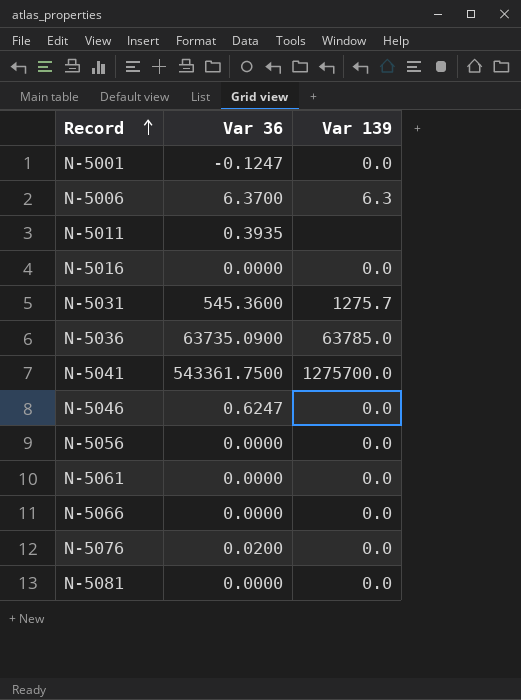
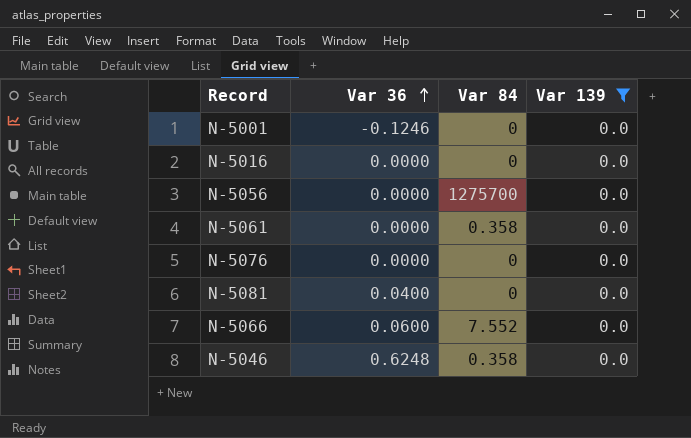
filter: none -> Var 139 = 0.0
row order: Record ascending -> Var 36 ascending
column Var 84 | position: none -> 3
N-5001 | Var 36: -0.1247 -> -0.1246
N-5076 | Var 36: 0.0200 -> 0.0000
N-5081 | Var 36: 0.0000 -> 0.0400
N-5066 | Var 36: 0.0000 -> 0.0600
N-5046 | Var 36: 0.6247 -> 0.6248

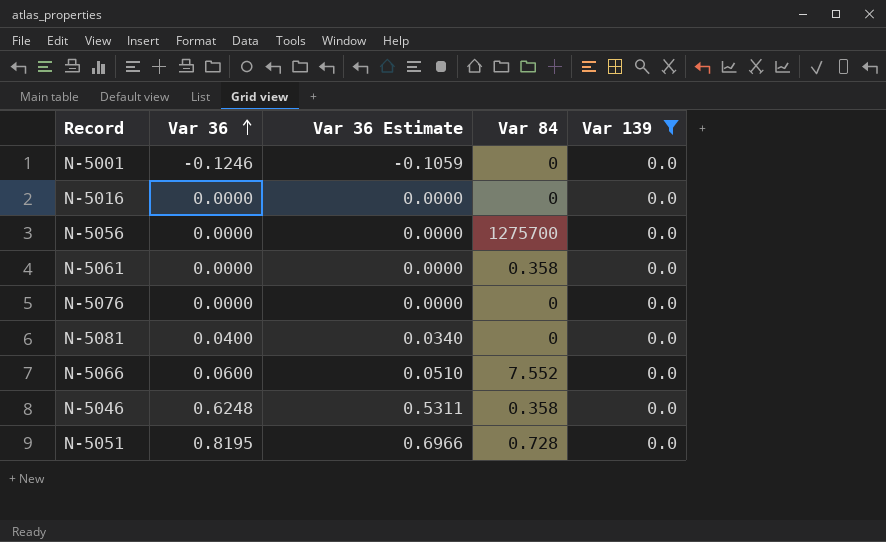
column Var 36 Estimate | formula: none -> [Var 36] * 0.85
row N-5051: none -> 0.8195 | 0.6966 | 0.728 | 0.0

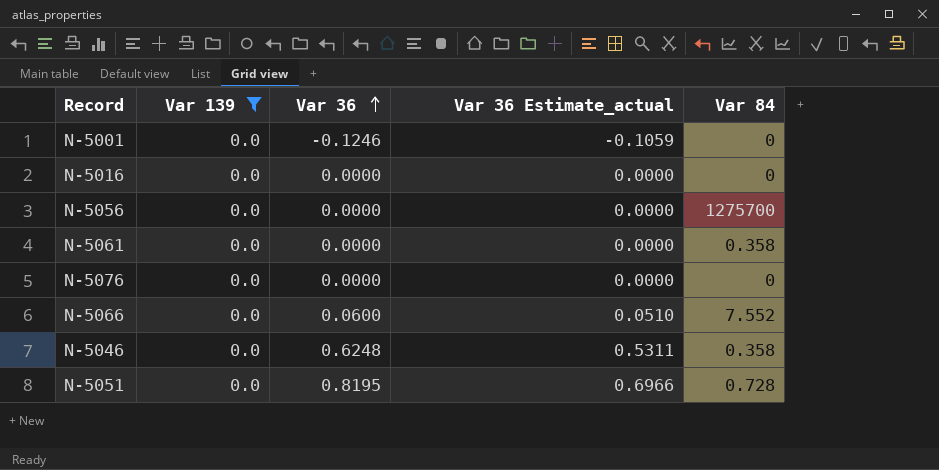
column Var 139 | position: 5 -> 2
column name: Var 36 Estimate -> Var 36 Estimate_actual
row N-5081: 0.0400 | 0.0340 | 0 | 0.0 -> none

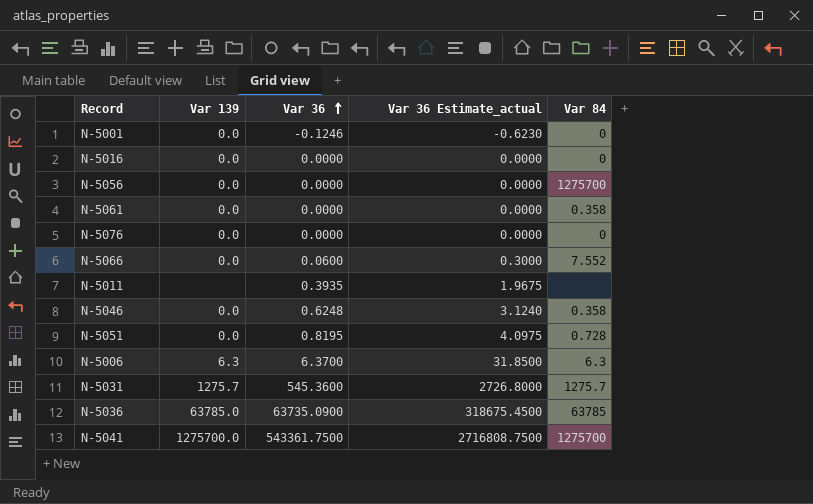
filter: Var 139 = 0.0 -> none
column Var 36 Estimate_actual | formula: [Var 36] * 0.85 -> [Var 36] * 5

